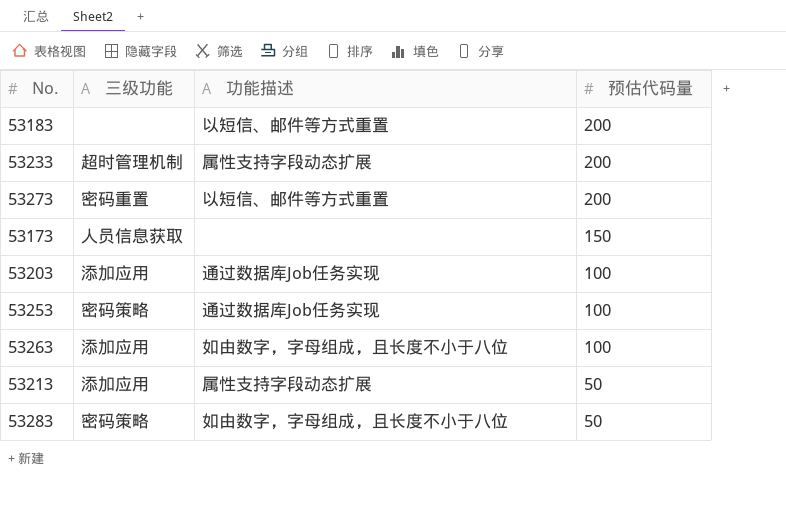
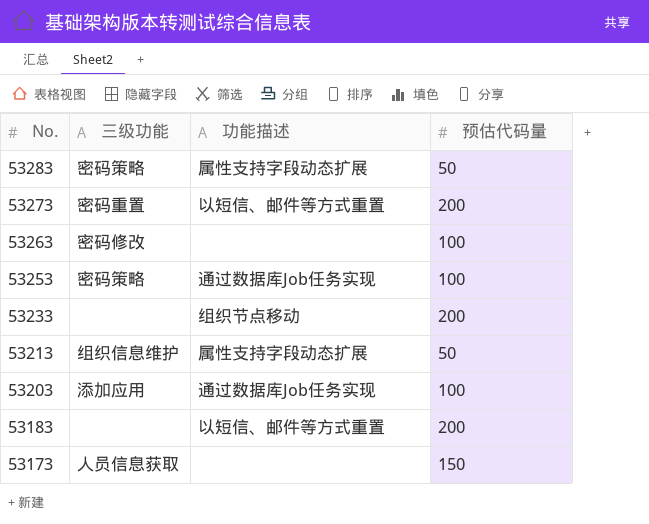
row order: 预估代码量 descending -> No. descending
53283 | 功能描述: 如由数字，字母组成，且长度不小于八位 -> 属性支持字段动态扩展
53263 | 三级功能: 添加应用 -> 密码修改
53263 | 功能描述: 如由数字，字母组成，且长度不小于八位 -> none
53233 | 三级功能: 超时管理机制 -> none
53233 | 功能描述: 属性支持字段动态扩展 -> 组织节点移动
53213 | 三级功能: 添加应用 -> 组织信息维护

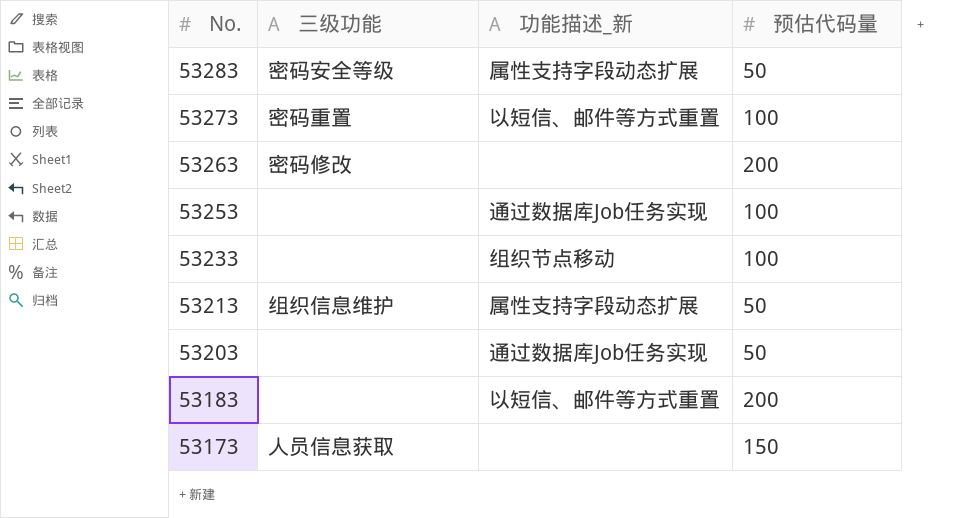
column name: 功能描述 -> 功能描述_新
53283 | 三级功能: 密码策略 -> 密码安全等级
53273 | 预估代码量: 200 -> 100
53263 | 预估代码量: 100 -> 200
53253 | 三级功能: 密码策略 -> none
53233 | 预估代码量: 200 -> 100
53203 | 三级功能: 添加应用 -> none
53203 | 预估代码量: 100 -> 50

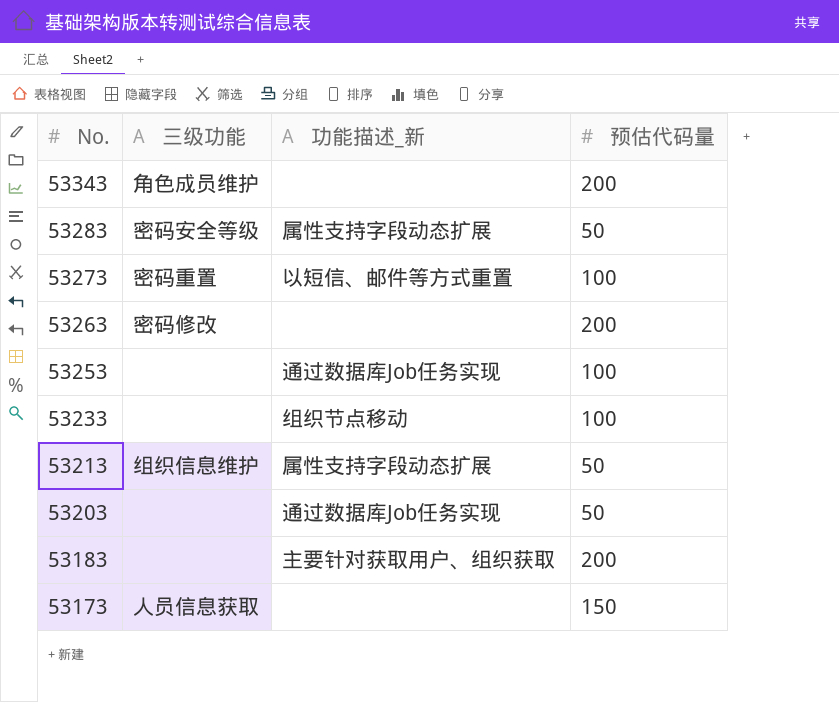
row 53343: none -> 角色成员维护 | none | 200
53183 | 功能描述_新: 以短信、邮件等方式重置 -> 主要针对获取用户、组织获取

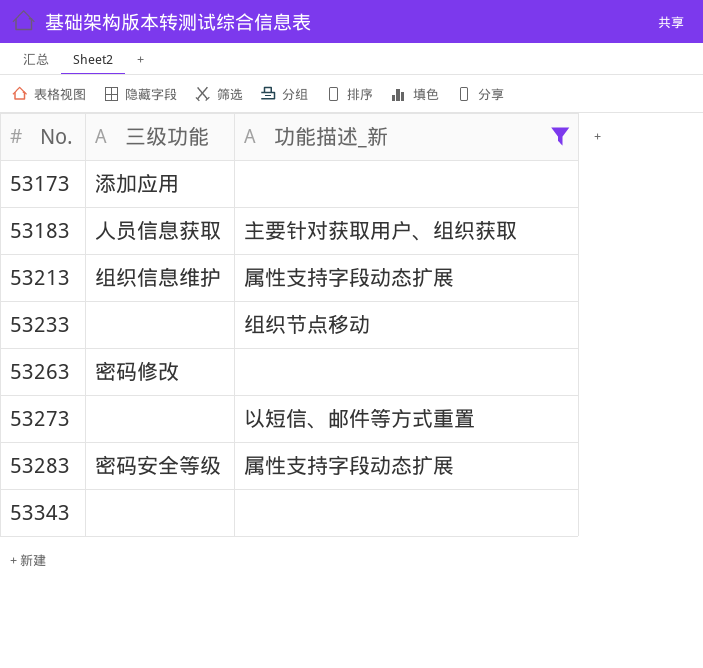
filter: none -> 功能描述_新 != 通过数据库Job任务实现
row order: No. descending -> No. ascending
column 预估代码量 | position: 4 -> none
53173 | 三级功能: 人员信息获取 -> 添加应用
53183 | 三级功能: none -> 人员信息获取
53273 | 三级功能: 密码重置 -> none
53343 | 三级功能: 角色成员维护 -> none

